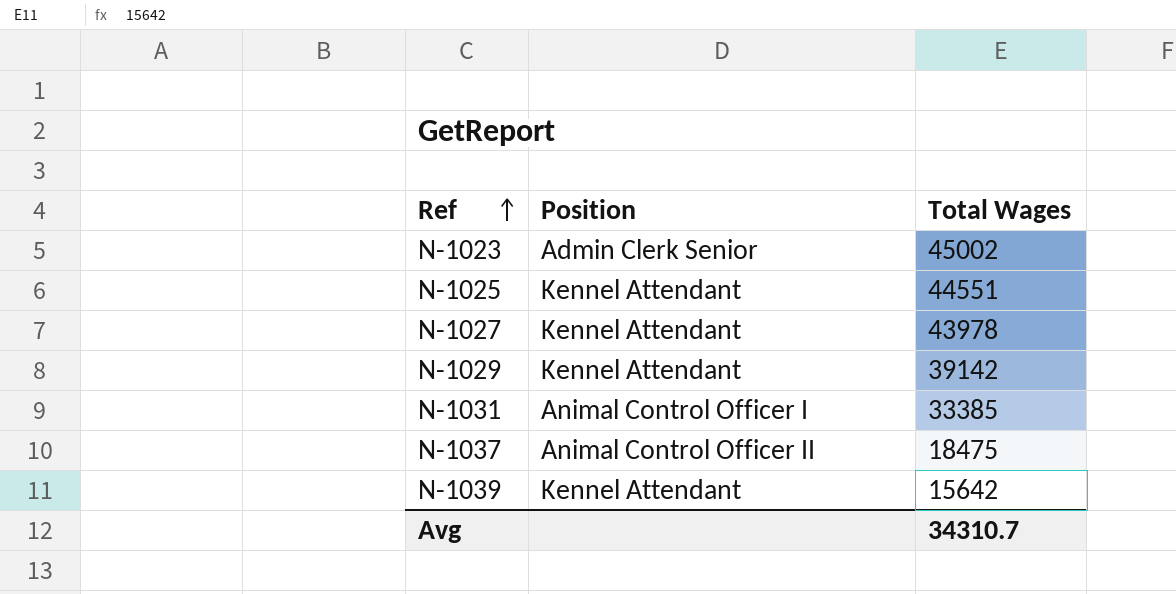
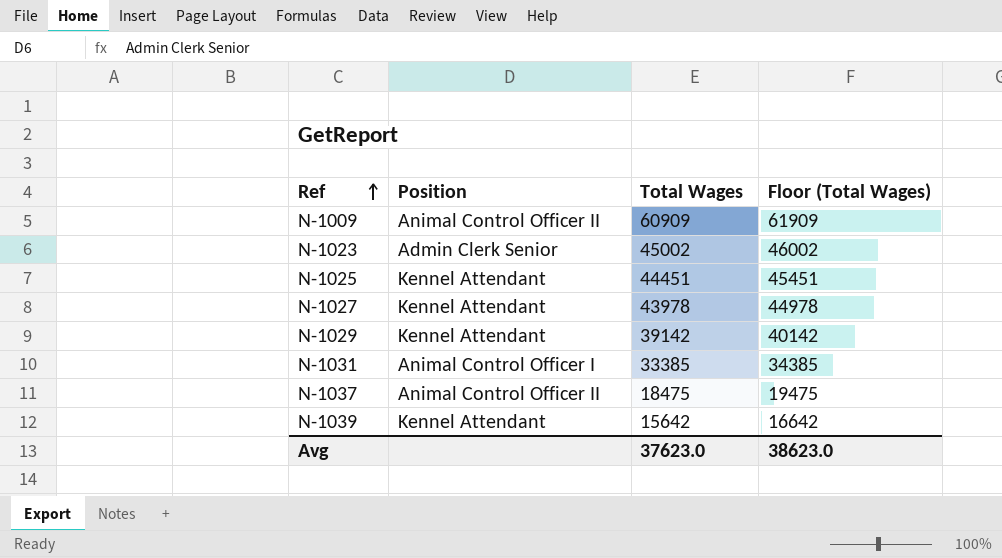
column Floor (Total Wages) | formula: none -> [Total Wages] + 1000
row N-1009: none -> Animal Control Officer II | 60909 | 61909
N-1025 | Total Wages: 44551 -> 44451
Avg | Total Wages: 34310.7 -> 37623.0

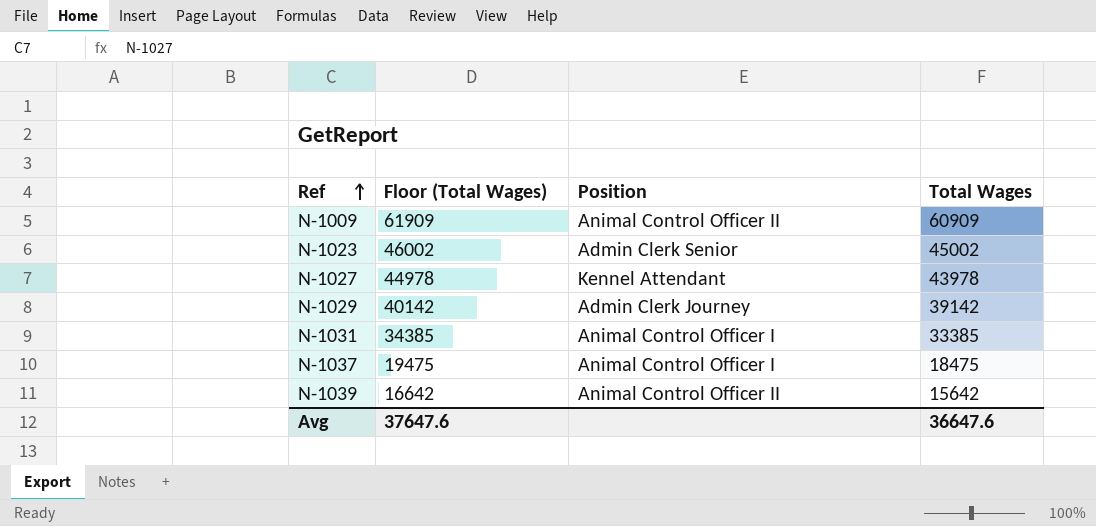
column Floor (Total Wages) | position: 4 -> 2
row N-1025: Kennel Attendant | 44451 | 45451 -> none
N-1029 | Position: Kennel Attendant -> Admin Clerk Journey
N-1037 | Position: Animal Control Officer II -> Animal Control Officer I
N-1039 | Position: Kennel Attendant -> Animal Control Officer II
Avg | Floor (Total Wages): 38623.0 -> 37647.6
Avg | Total Wages: 37623.0 -> 36647.6

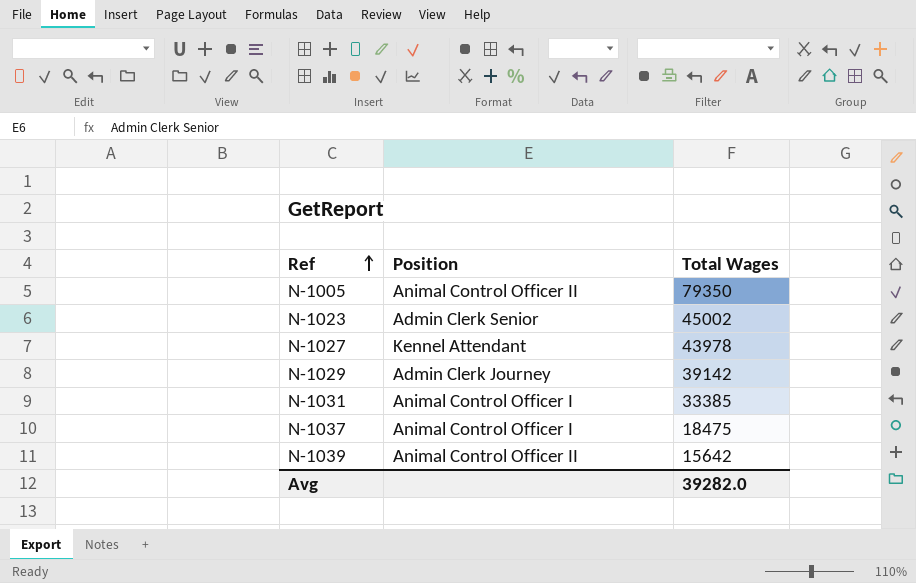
column Floor (Total Wages) | formula: [Total Wages] + 1000 -> none
row N-1009: 61909 | Animal Control Officer II | 60909 -> none
row N-1005: none -> Animal Control Officer II | 79350
Avg | Total Wages: 36647.6 -> 39282.0

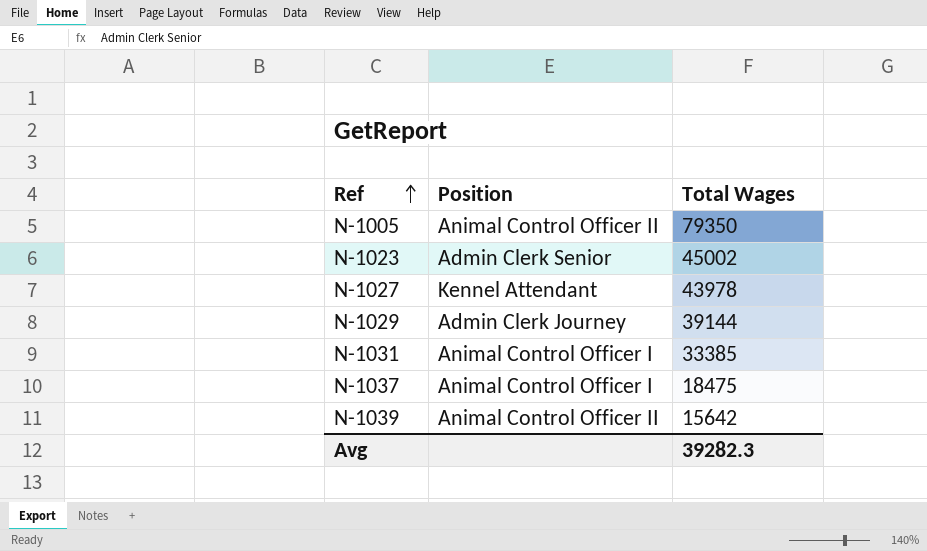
N-1029 | Total Wages: 39142 -> 39144
Avg | Total Wages: 39282.0 -> 39282.3

